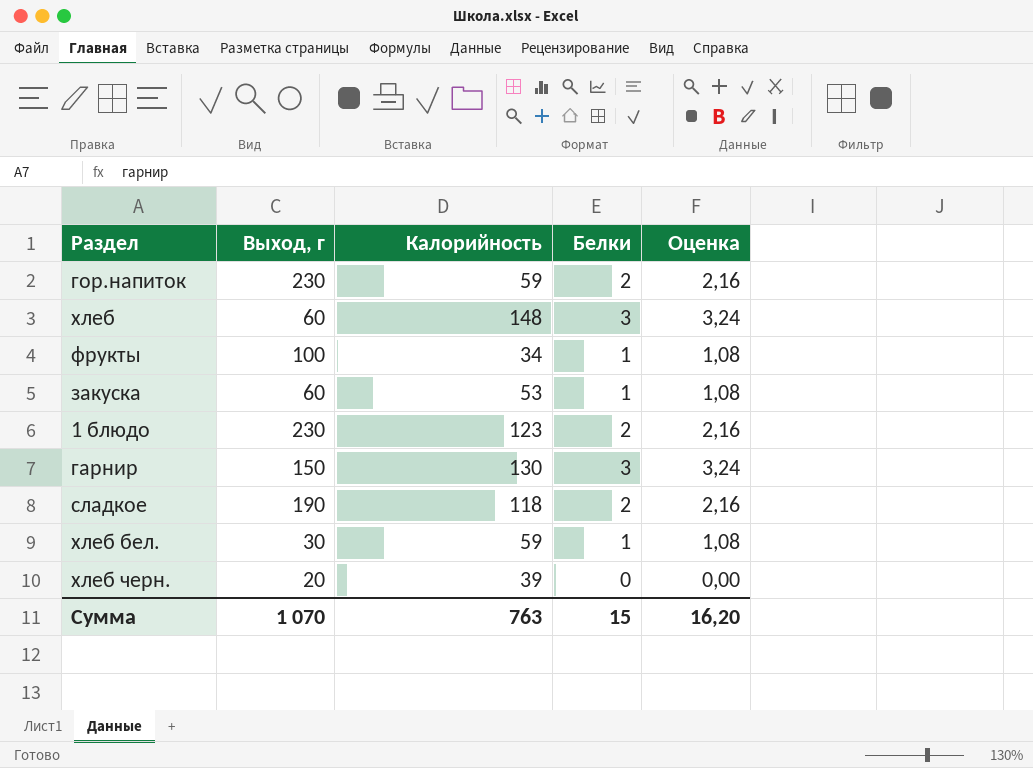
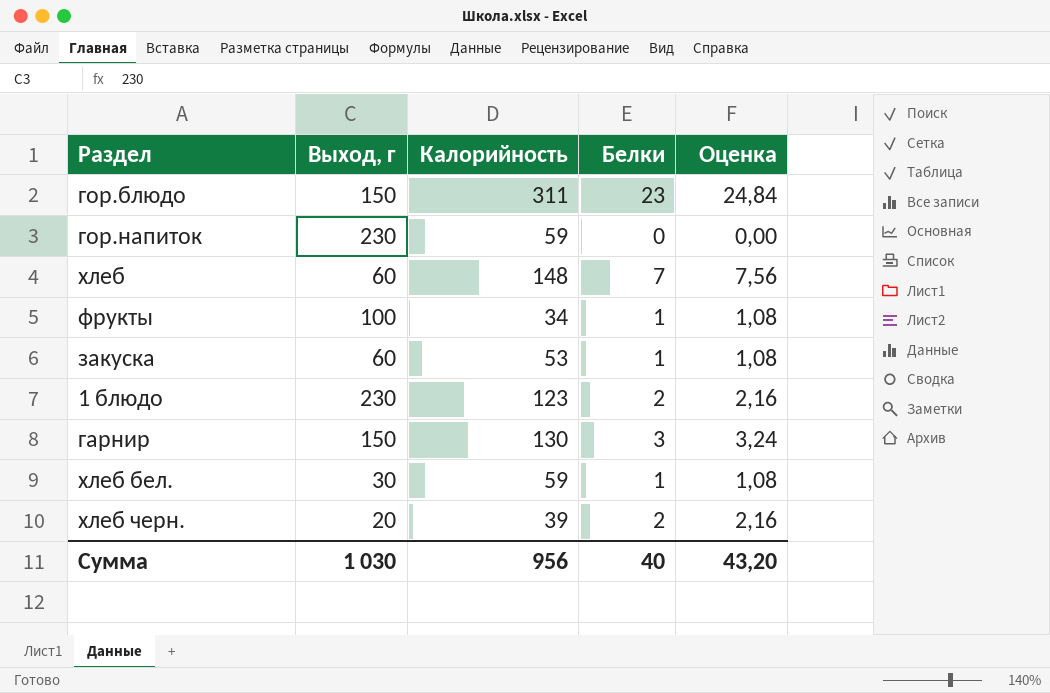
row сладкое: 190 | 118 | 2 | 2,16 -> none
row гор.блюдо: none -> 150 | 311 | 23 | 24,84
гор.напиток | Белки: 2 -> 0
гор.напиток | Оценка: 2,16 -> 0,00
хлеб | Белки: 3 -> 7
хлеб | Оценка: 3,24 -> 7,56
хлеб черн. | Белки: 0 -> 2
хлеб черн. | Оценка: 0,00 -> 2,16
Сумма | Выход, г: 1 070 -> 1 030
Сумма | Калорийность: 763 -> 956
Сумма | Белки: 15 -> 40
Сумма | Оценка: 16,20 -> 43,20

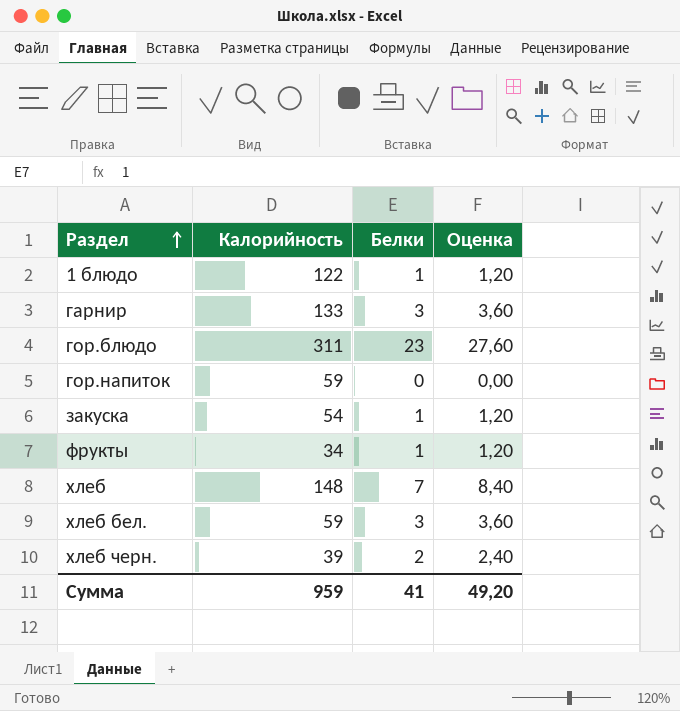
row order: none -> Раздел ascending
column Выход, г | position: 2 -> none
column Оценка | formula: [Белки] * 1,08 -> [Белки] * 1,2
1 блюдо | Калорийность: 123 -> 122
1 блюдо | Белки: 2 -> 1
гарнир | Калорийность: 130 -> 133
закуска | Калорийность: 53 -> 54
хлеб бел. | Белки: 1 -> 3
Сумма | Калорийность: 956 -> 959
Сумма | Белки: 40 -> 41
Сумма | Оценка: 43,20 -> 49,20

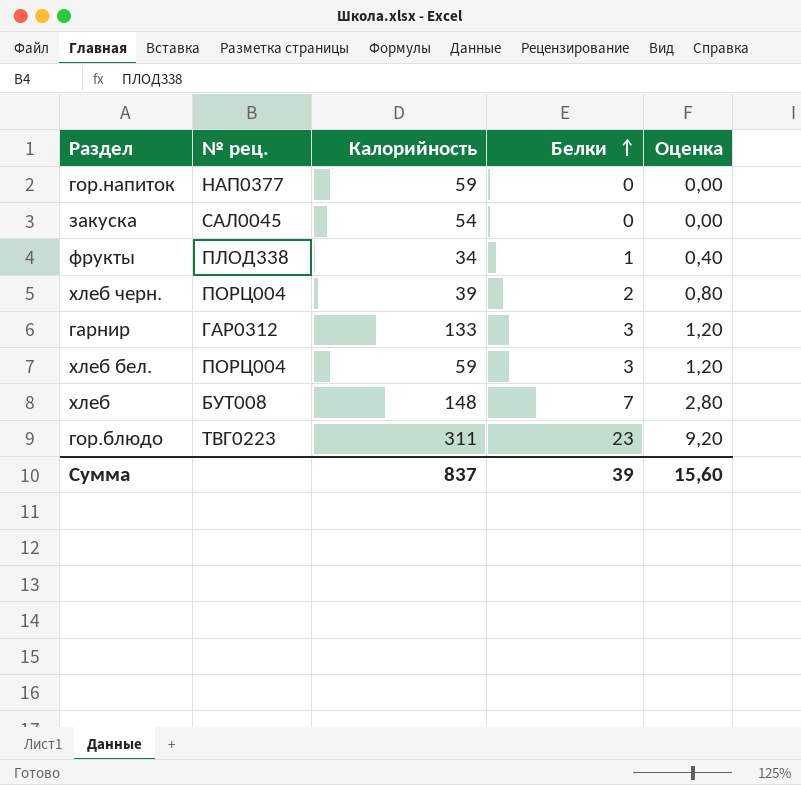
row order: Раздел ascending -> Белки ascending
column № рец. | position: none -> 2
column Оценка | formula: [Белки] * 1,2 -> [Белки] * 0,4
row 1 блюдо: 122 | 1 | 1,20 -> none
закуска | Белки: 1 -> 0
Сумма | Калорийность: 959 -> 837
Сумма | Белки: 41 -> 39
Сумма | Оценка: 49,20 -> 15,60

